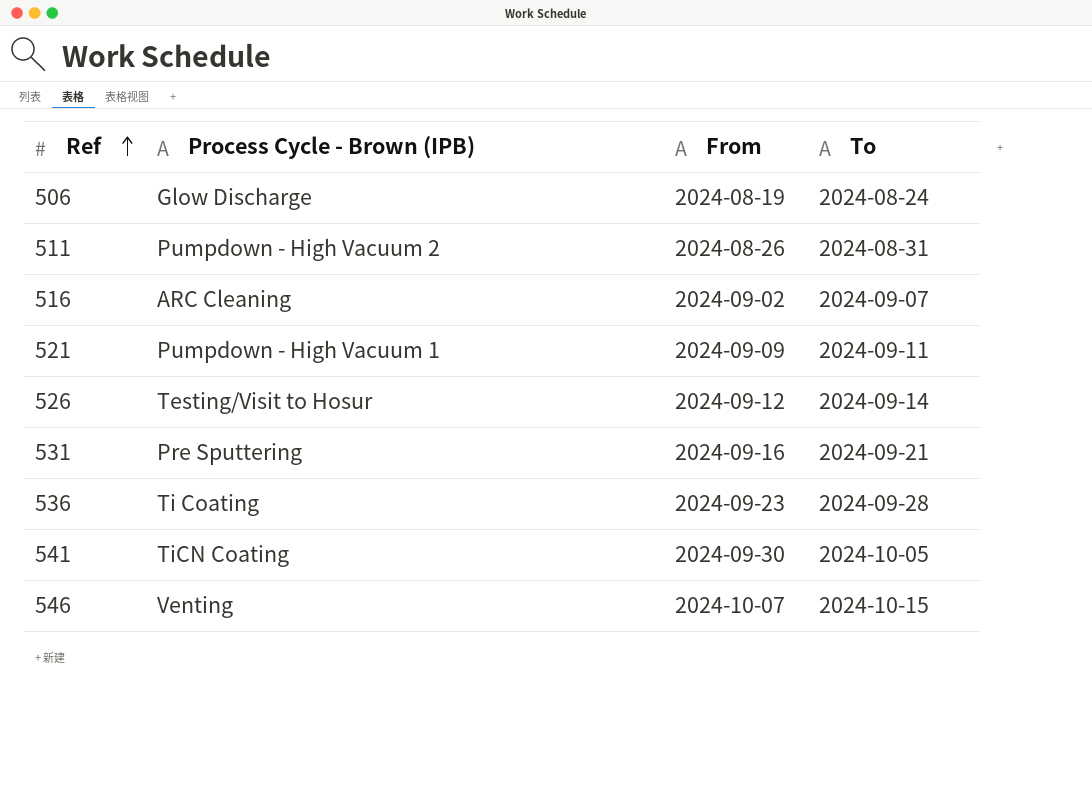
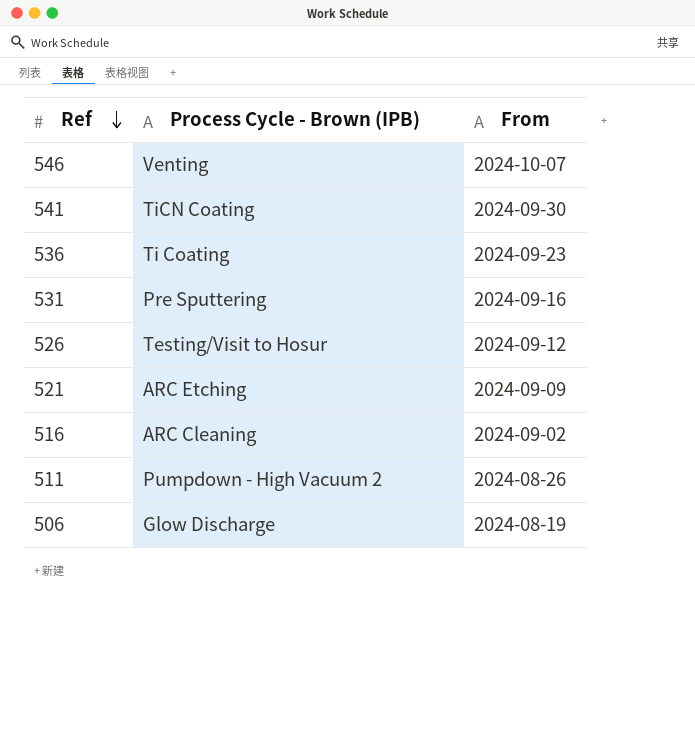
row order: Ref ascending -> Ref descending
column To | position: 4 -> none
521 | Process Cycle - Brown (IPB): Pumpdown - High Vacuum 1 -> ARC Etching

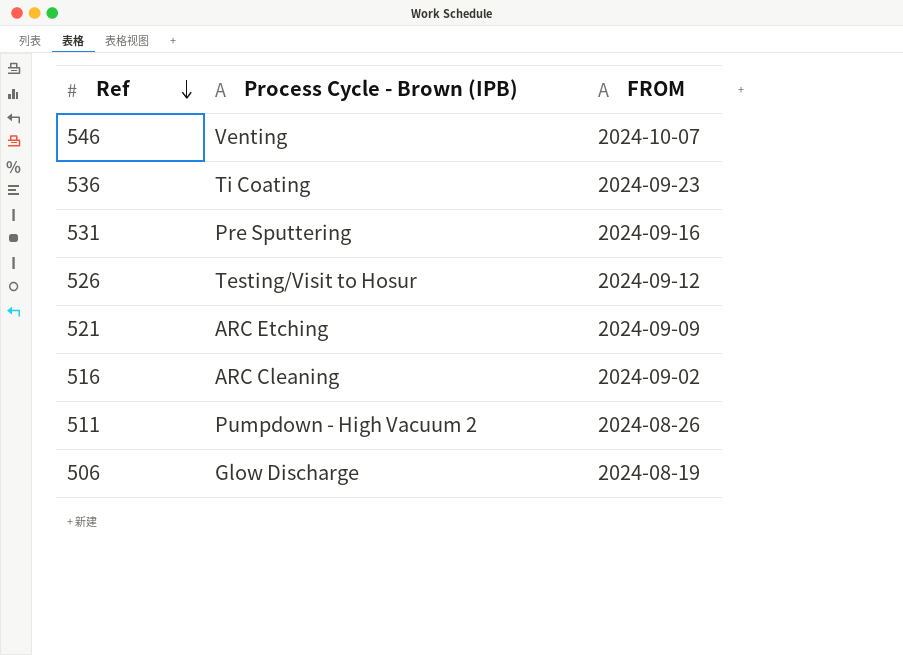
column name: From -> FROM
row 541: TiCN Coating | 2024-09-30 -> none

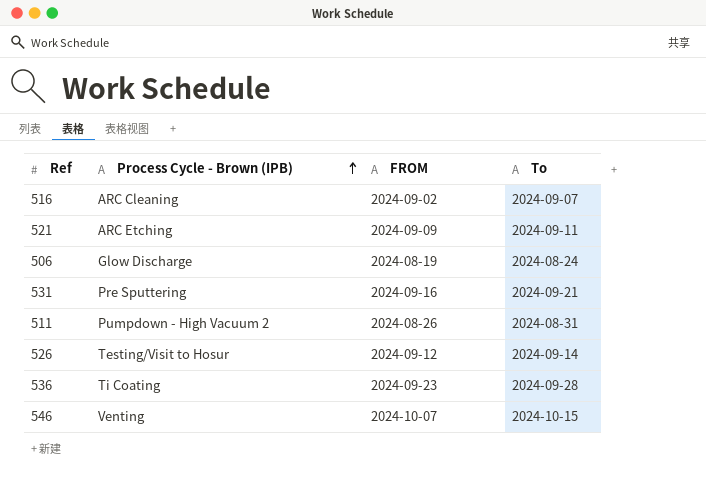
row order: Ref descending -> Process Cycle - Brown (IPB) ascending
column To | position: none -> 4

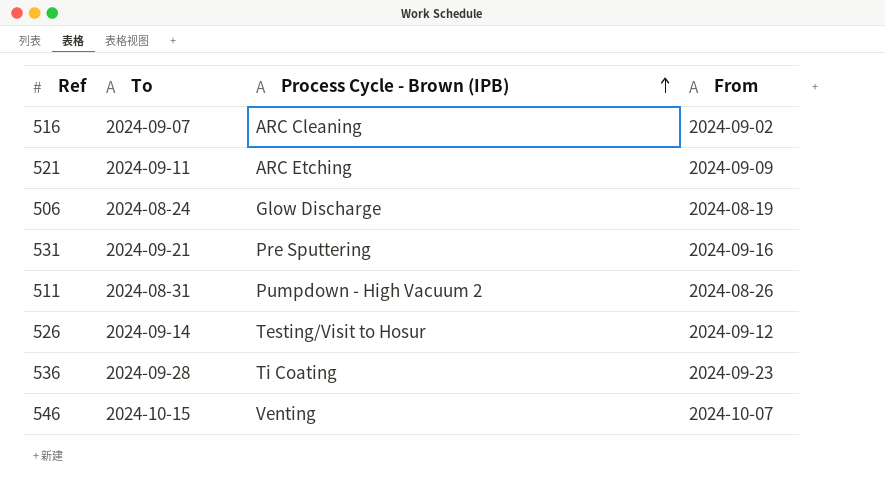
column To | position: 4 -> 2
column name: FROM -> From

